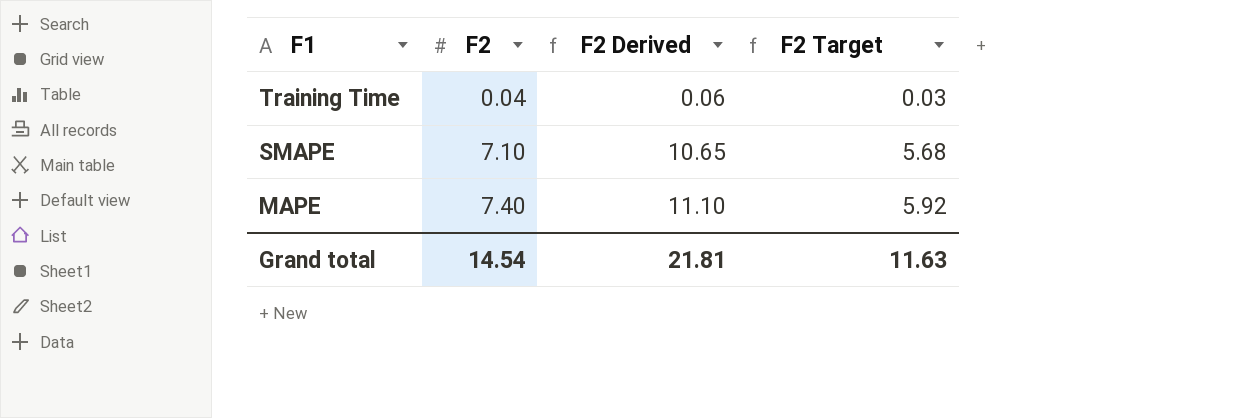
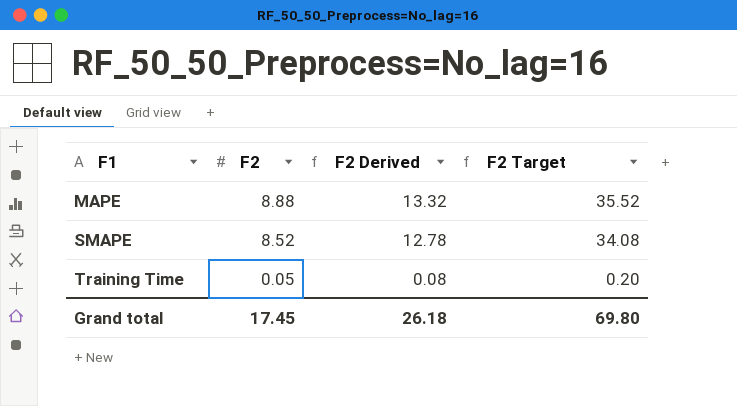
row order: F1 descending -> F1 ascending
column F2 Target | formula: [F2] * 0.8 -> [F2] * 4
MAPE | F2: 7.40 -> 8.88
MAPE | F2 Derived: 11.10 -> 13.32
SMAPE | F2: 7.10 -> 8.52
SMAPE | F2 Derived: 10.65 -> 12.78
Training Time | F2: 0.04 -> 0.05
Training Time | F2 Derived: 0.06 -> 0.08
Grand total | F2: 14.54 -> 17.45
Grand total | F2 Derived: 21.81 -> 26.18
Grand total | F2 Target: 11.63 -> 69.80

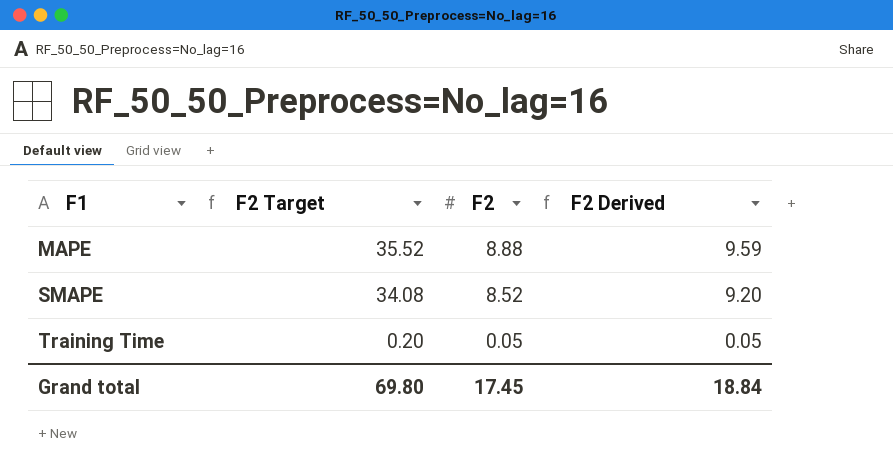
column F2 Target | position: 4 -> 2
column F2 Derived | formula: [F2] * 1.5 -> [F2] * 1.08
Grand total | F2 Derived: 26.18 -> 18.84

